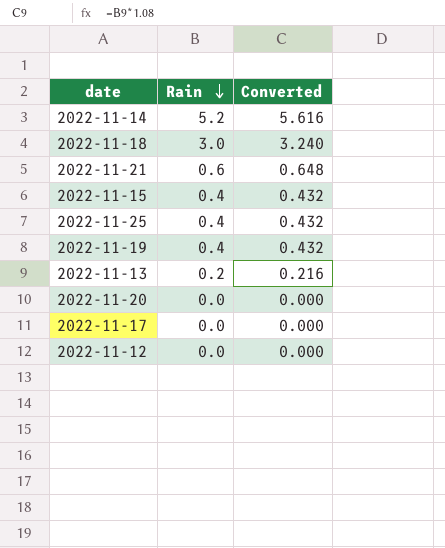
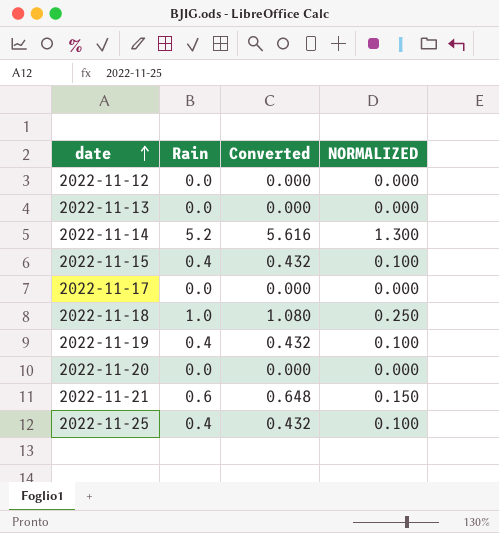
row order: Rain descending -> date ascending
column NORMALIZED | formula: none -> [Rain] * 0.25
2022-11-13 | Rain: 0.2 -> 0.0
2022-11-13 | Converted: 0.216 -> 0.000
2022-11-18 | Rain: 3.0 -> 1.0
2022-11-18 | Converted: 3.240 -> 1.080

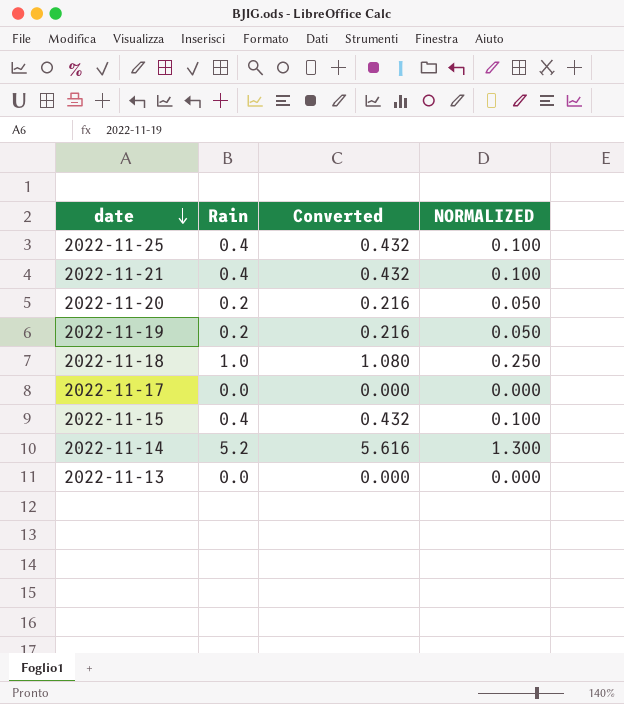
row order: date ascending -> date descending
row 2022-11-12: 0.0 | 0.000 | 0.000 -> none
2022-11-21 | Rain: 0.6 -> 0.4
2022-11-21 | Converted: 0.648 -> 0.432
2022-11-21 | NORMALIZED: 0.150 -> 0.100
2022-11-20 | Rain: 0.0 -> 0.2
2022-11-20 | Converted: 0.000 -> 0.216
2022-11-20 | NORMALIZED: 0.000 -> 0.050
2022-11-19 | Rain: 0.4 -> 0.2
2022-11-19 | Converted: 0.432 -> 0.216
2022-11-19 | NORMALIZED: 0.100 -> 0.050

